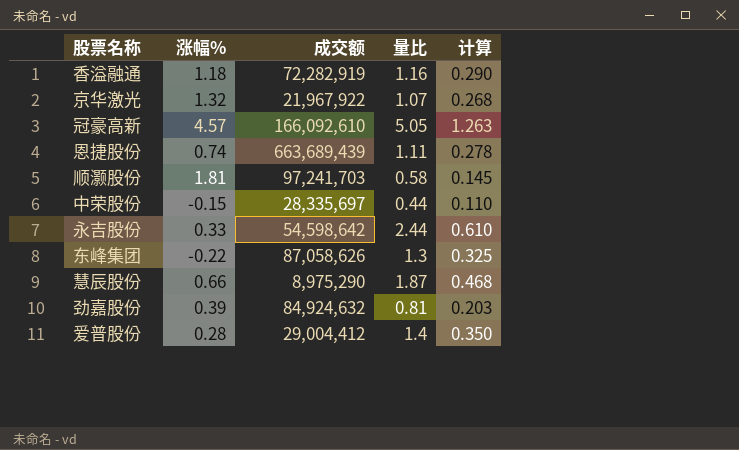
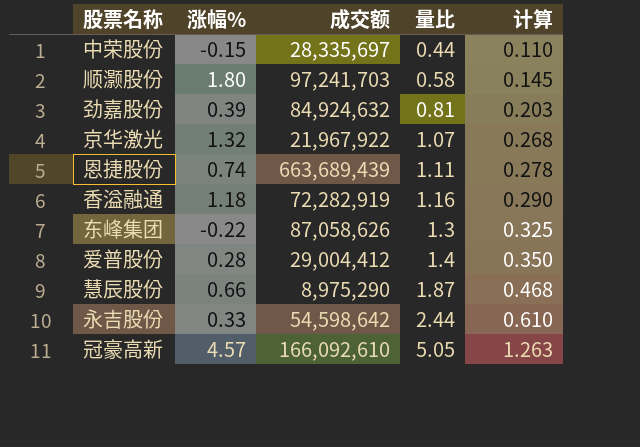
row order: none -> 量比 ascending
顺灏股份 | 涨幅%: 1.81 -> 1.80

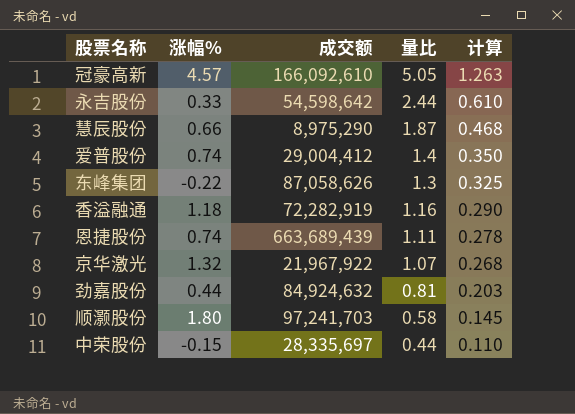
row order: 量比 ascending -> 量比 descending
爱普股份 | 涨幅%: 0.28 -> 0.74
劲嘉股份 | 涨幅%: 0.39 -> 0.44

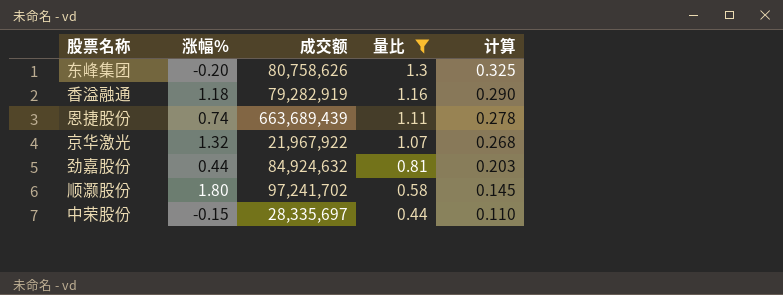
filter: none -> 量比 <= 1.3
东峰集团 | 涨幅%: -0.22 -> -0.20
东峰集团 | 成交额: 87,058,626 -> 80,758,626
香溢融通 | 成交额: 72,282,919 -> 79,282,919
顺灏股份 | 成交额: 97,241,703 -> 97,241,702

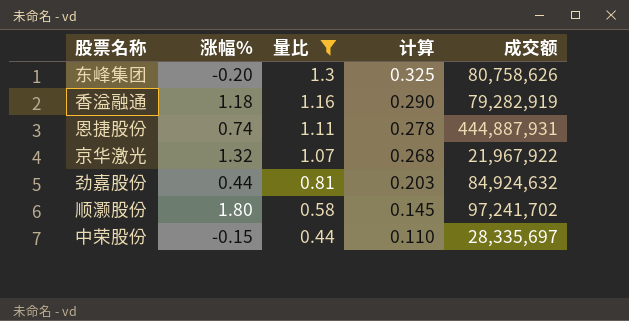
column 成交额 | position: 3 -> 5
恩捷股份 | 成交额: 663,689,439 -> 444,887,931

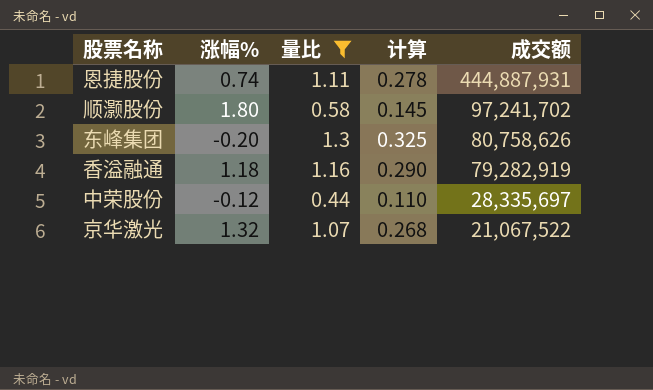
row order: 量比 descending -> 成交额 descending
row 劲嘉股份: 0.44 | 0.81 | 0.203 | 84,924,632 -> none
中荣股份 | 涨幅%: -0.15 -> -0.12
京华激光 | 成交额: 21,967,922 -> 21,067,522

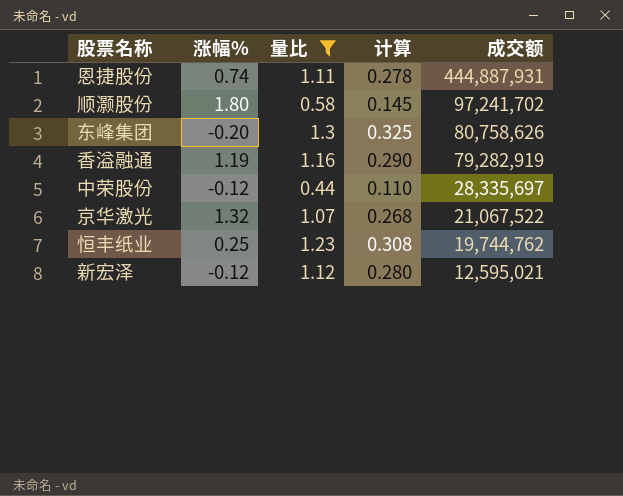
香溢融通 | 涨幅%: 1.18 -> 1.19
row 恒丰纸业: none -> 0.25 | 1.23 | 0.308 | 19,744,762
row 新宏泽: none -> -0.12 | 1.12 | 0.280 | 12,595,021

